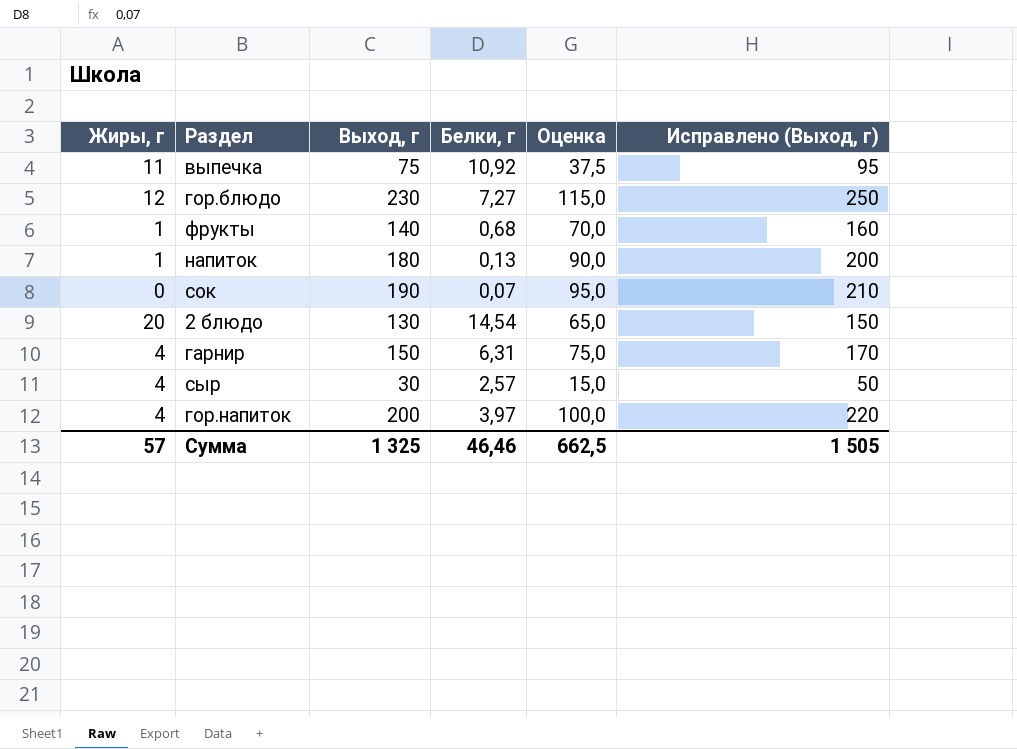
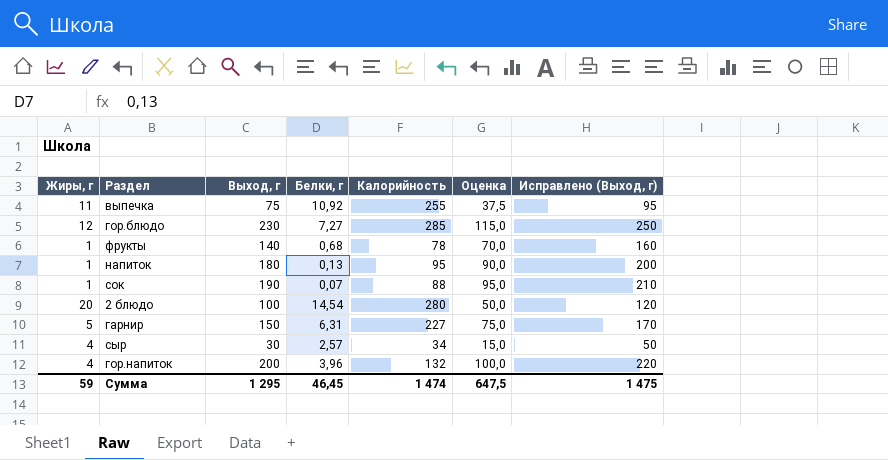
column Калорийность | position: none -> 5
сок | Жиры, г: 0 -> 1
2 блюдо | Выход, г: 130 -> 100
2 блюдо | Оценка: 65,0 -> 50,0
2 блюдо | Исправлено (Выход, г): 150 -> 120
гарнир | Жиры, г: 4 -> 5
гор.напиток | Белки, г: 3,97 -> 3,96
Сумма | Жиры, г: 57 -> 59
Сумма | Выход, г: 1 325 -> 1 295
Сумма | Белки, г: 46,46 -> 46,45
Сумма | Оценка: 662,5 -> 647,5
Сумма | Исправлено (Выход, г): 1 505 -> 1 475

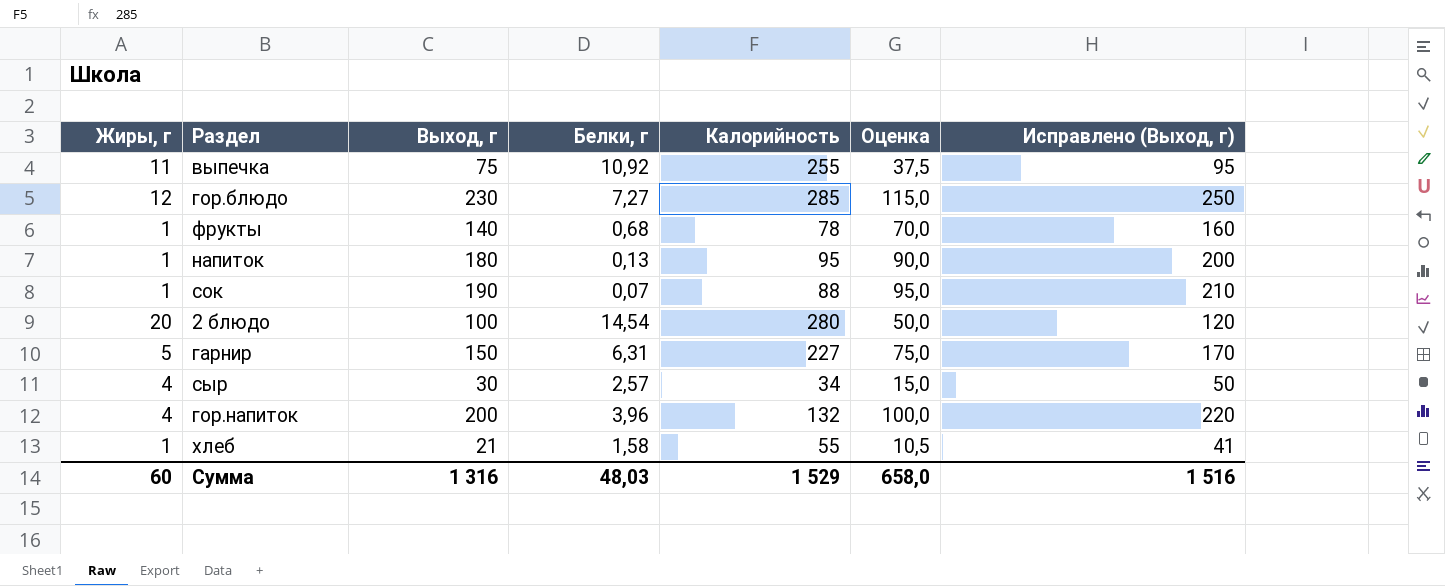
row хлеб: none -> 1 | 21 | 1,58 | 55 | 10,5 | 41
Сумма | Жиры, г: 59 -> 60
Сумма | Выход, г: 1 295 -> 1 316
Сумма | Белки, г: 46,45 -> 48,03
Сумма | Калорийность: 1 474 -> 1 529
Сумма | Оценка: 647,5 -> 658,0
Сумма | Исправлено (Выход, г): 1 475 -> 1 516

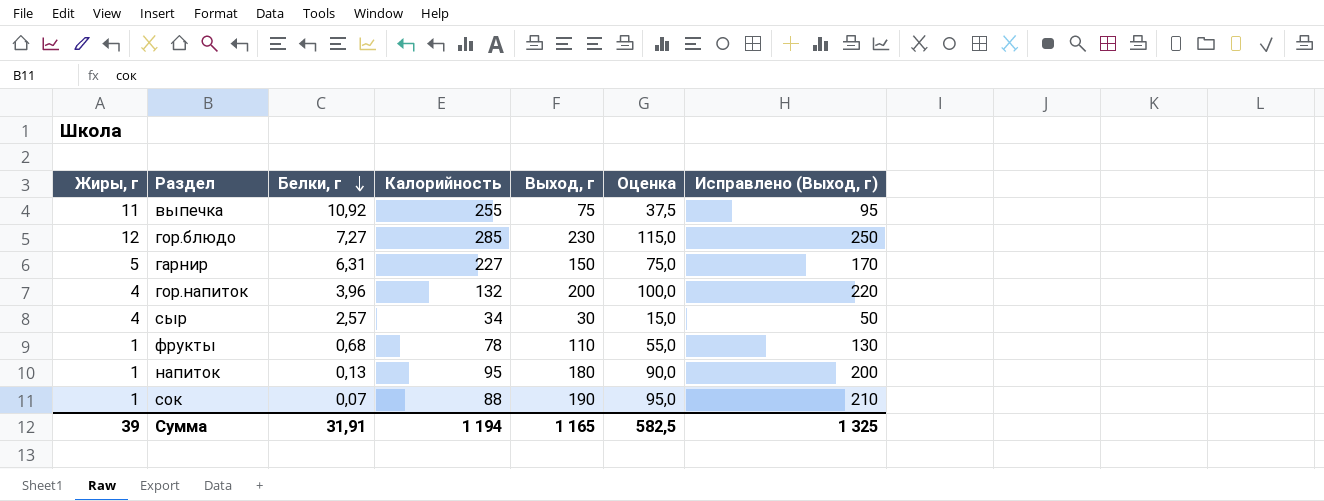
row order: none -> Белки, г descending
column Выход, г | position: 3 -> 5
row 2 блюдо: 20 | 100 | 14,54 | 280 | 50,0 | 120 -> none
row хлеб: 1 | 21 | 1,58 | 55 | 10,5 | 41 -> none
фрукты | Выход, г: 140 -> 110
фрукты | Оценка: 70,0 -> 55,0
фрукты | Исправлено (Выход, г): 160 -> 130
Сумма | Жиры, г: 60 -> 39
Сумма | Белки, г: 48,03 -> 31,91
Сумма | Калорийность: 1 529 -> 1 194
Сумма | Выход, г: 1 316 -> 1 165
Сумма | Оценка: 658,0 -> 582,5
Сумма | Исправлено (Выход, г): 1 516 -> 1 325

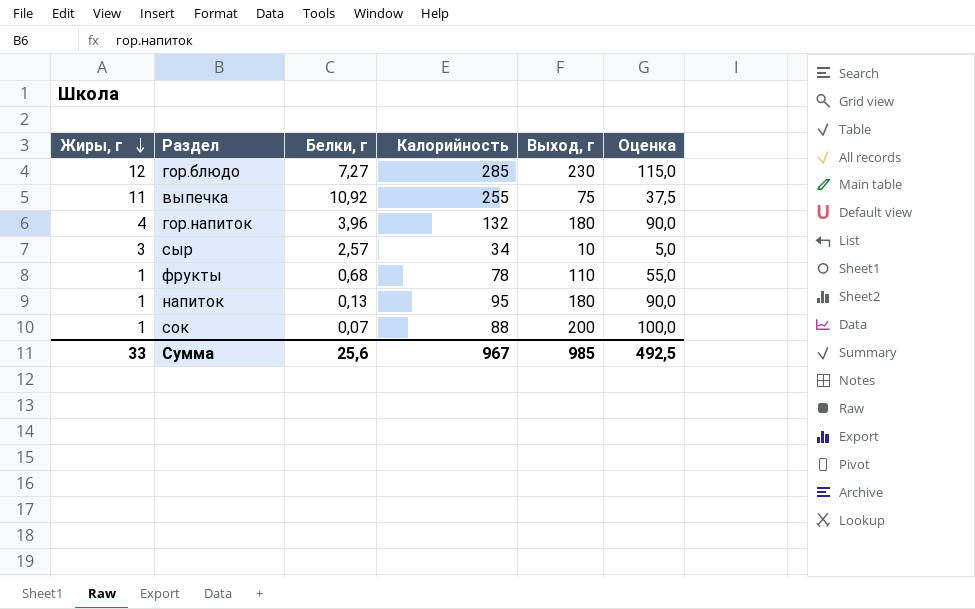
row order: Белки, г descending -> Жиры, г descending
column Исправлено (Выход, г) | formula: [Выход, г] + 20 -> none
row гарнир: 5 | 6,31 | 227 | 150 | 75,0 | 170 -> none
гор.напиток | Выход, г: 200 -> 180
гор.напиток | Оценка: 100,0 -> 90,0
сыр | Жиры, г: 4 -> 3
сыр | Выход, г: 30 -> 10
сыр | Оценка: 15,0 -> 5,0
сок | Выход, г: 190 -> 200
сок | Оценка: 95,0 -> 100,0
Сумма | Жиры, г: 39 -> 33
Сумма | Белки, г: 31,91 -> 25,6
Сумма | Калорийность: 1 194 -> 967
Сумма | Выход, г: 1 165 -> 985
Сумма | Оценка: 582,5 -> 492,5

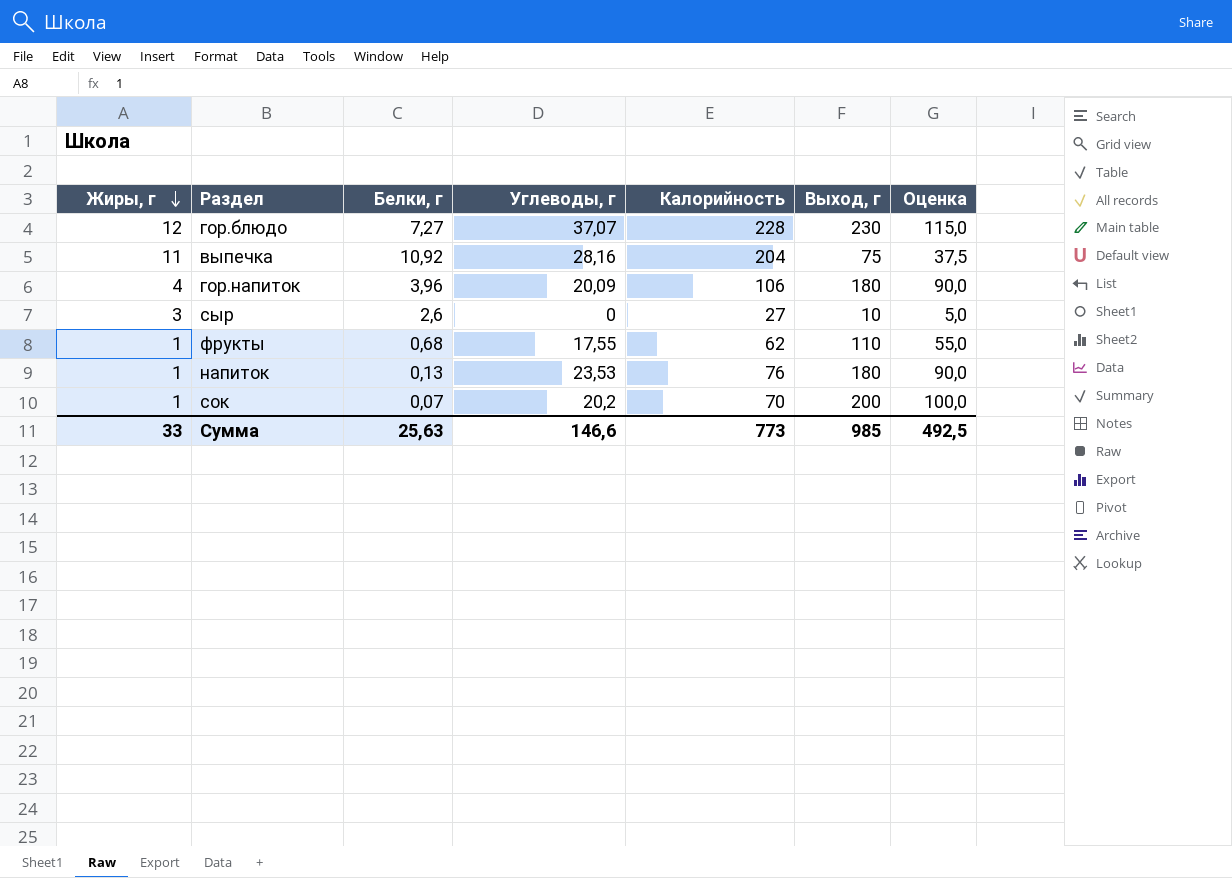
column Углеводы, г | position: none -> 4
гор.блюдо | Калорийность: 285 -> 228
выпечка | Калорийность: 255 -> 204
гор.напиток | Калорийность: 132 -> 106
сыр | Белки, г: 2,57 -> 2,6
сыр | Калорийность: 34 -> 27
фрукты | Калорийность: 78 -> 62
напиток | Калорийность: 95 -> 76
сок | Калорийность: 88 -> 70
Сумма | Белки, г: 25,6 -> 25,63
Сумма | Калорийность: 967 -> 773

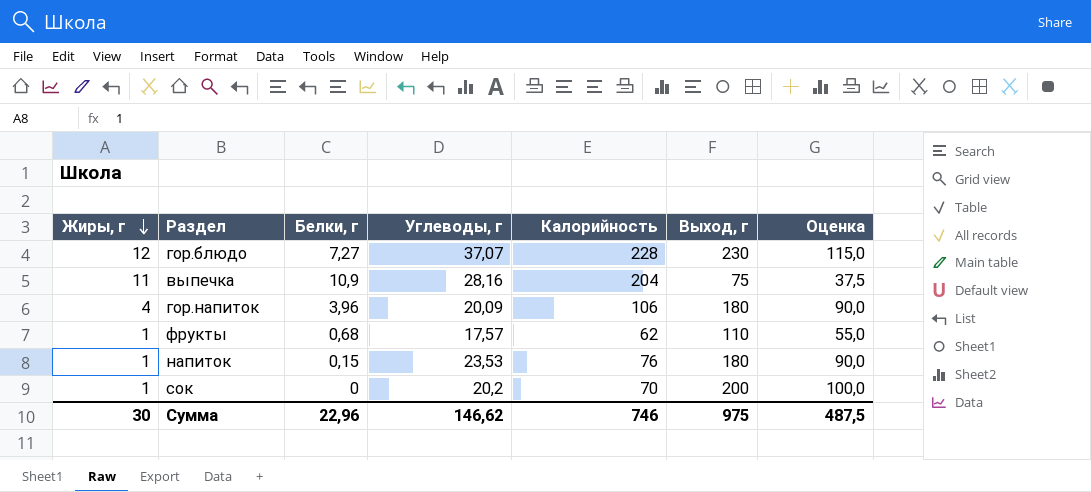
row сыр: 3 | 2,6 | 0 | 27 | 10 | 5,0 -> none
выпечка | Белки, г: 10,92 -> 10,9
фрукты | Углеводы, г: 17,55 -> 17,57
напиток | Белки, г: 0,13 -> 0,15
сок | Белки, г: 0,07 -> 0
Сумма | Жиры, г: 33 -> 30
Сумма | Белки, г: 25,63 -> 22,96
Сумма | Углеводы, г: 146,6 -> 146,62
Сумма | Калорийность: 773 -> 746
Сумма | Выход, г: 985 -> 975
Сумма | Оценка: 492,5 -> 487,5

